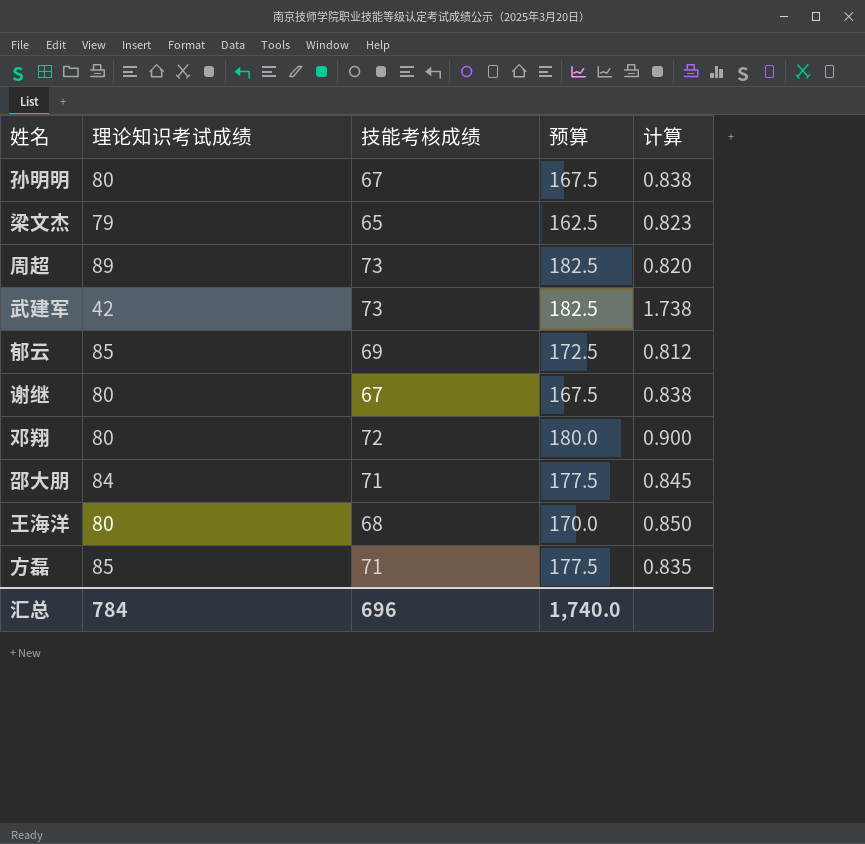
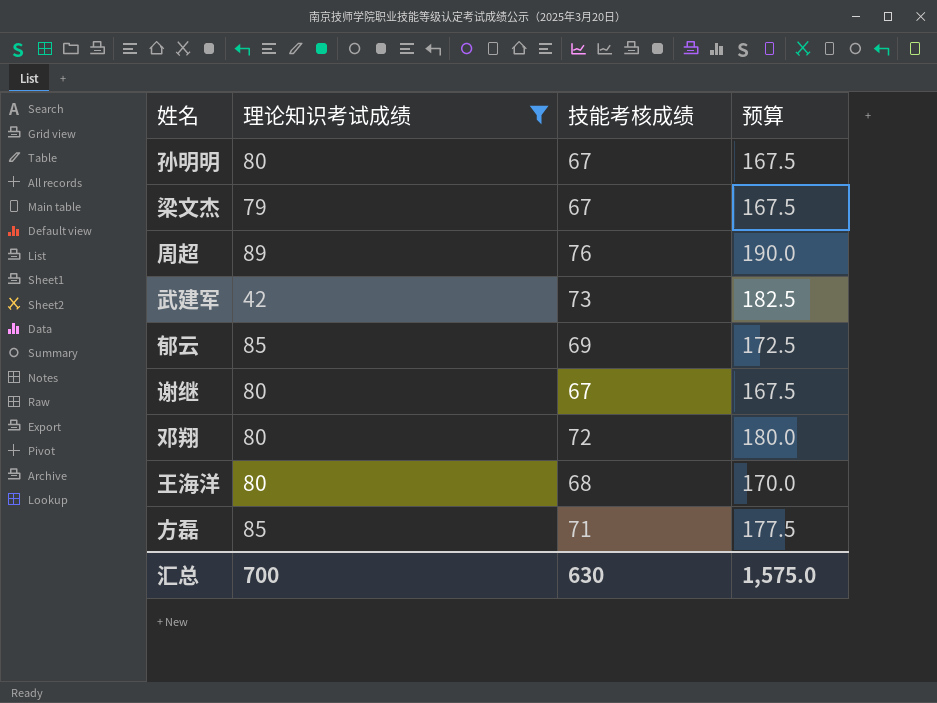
filter: none -> 理论知识考试成绩 != 84
column 计算 | formula: [技能考核成绩] / [理论知识考试成绩] -> none
梁文杰 | 技能考核成绩: 65 -> 67
梁文杰 | 预算: 162.5 -> 167.5
周超 | 技能考核成绩: 73 -> 76
周超 | 预算: 182.5 -> 190.0
汇总 | 理论知识考试成绩: 784 -> 700
汇总 | 技能考核成绩: 696 -> 630
汇总 | 预算: 1,740.0 -> 1,575.0

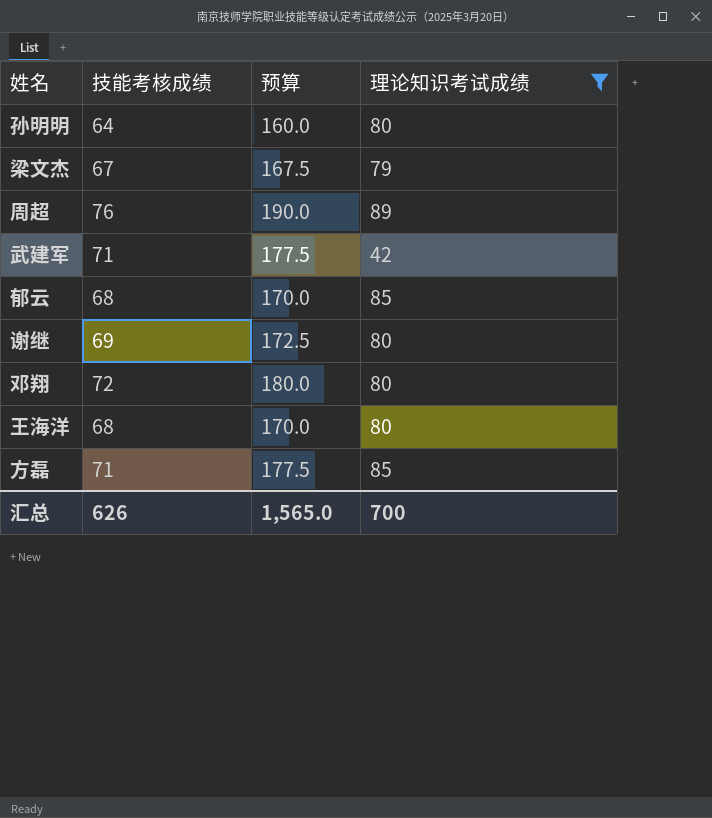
column 理论知识考试成绩 | position: 2 -> 4
孙明明 | 技能考核成绩: 67 -> 64
孙明明 | 预算: 167.5 -> 160.0
武建军 | 技能考核成绩: 73 -> 71
武建军 | 预算: 182.5 -> 177.5
郁云 | 技能考核成绩: 69 -> 68
郁云 | 预算: 172.5 -> 170.0
谢继 | 技能考核成绩: 67 -> 69
谢继 | 预算: 167.5 -> 172.5
汇总 | 技能考核成绩: 630 -> 626
汇总 | 预算: 1,575.0 -> 1,565.0

